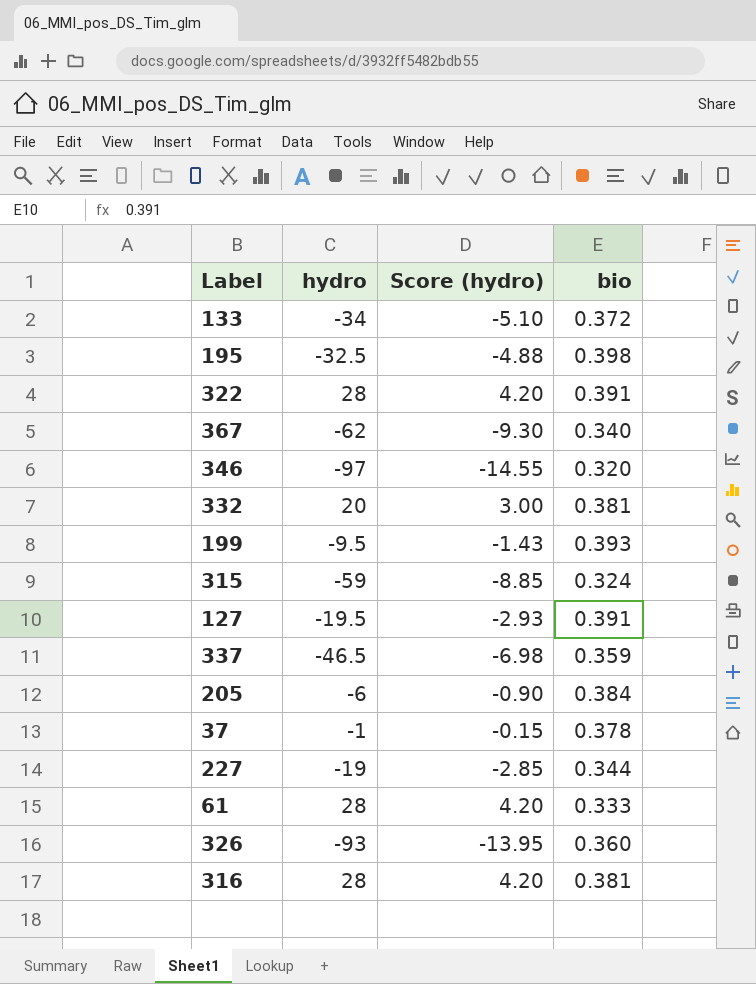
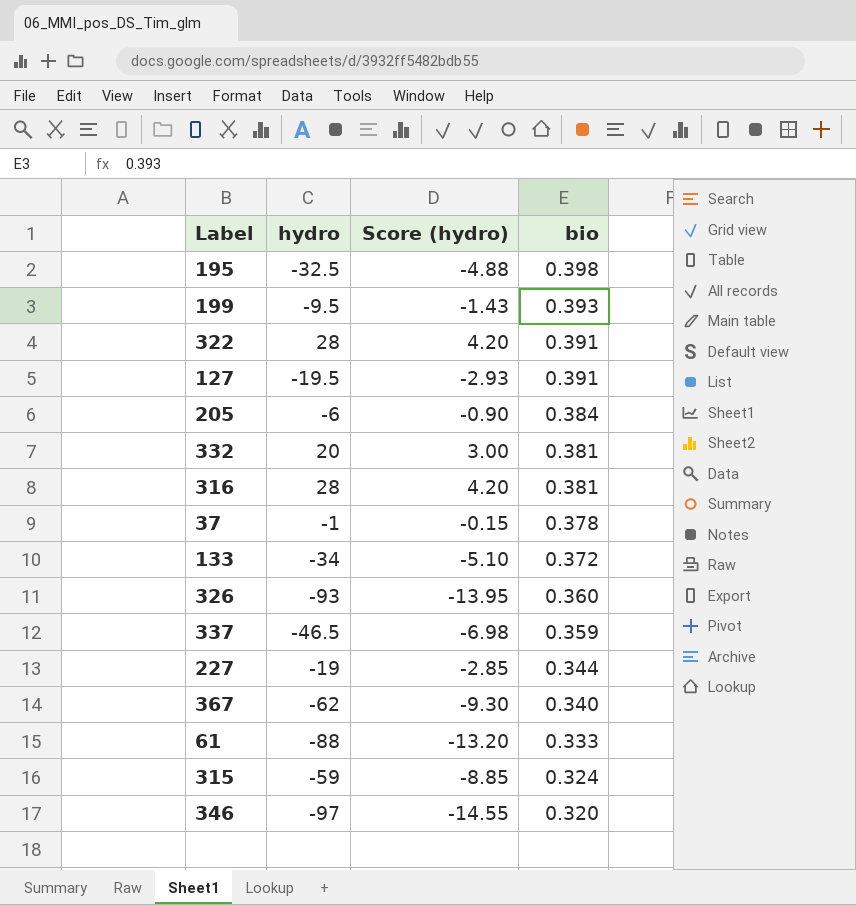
row order: none -> bio descending
61 | hydro: 28 -> -88
61 | Score (hydro): 4.20 -> -13.20

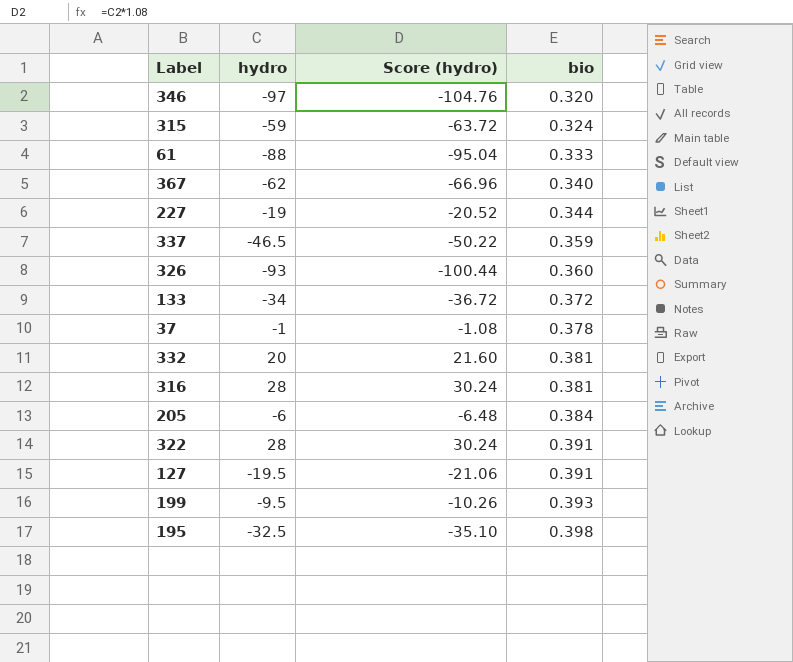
row order: bio descending -> bio ascending
column Score (hydro) | formula: [hydro] * 0.15 -> [hydro] * 1.08

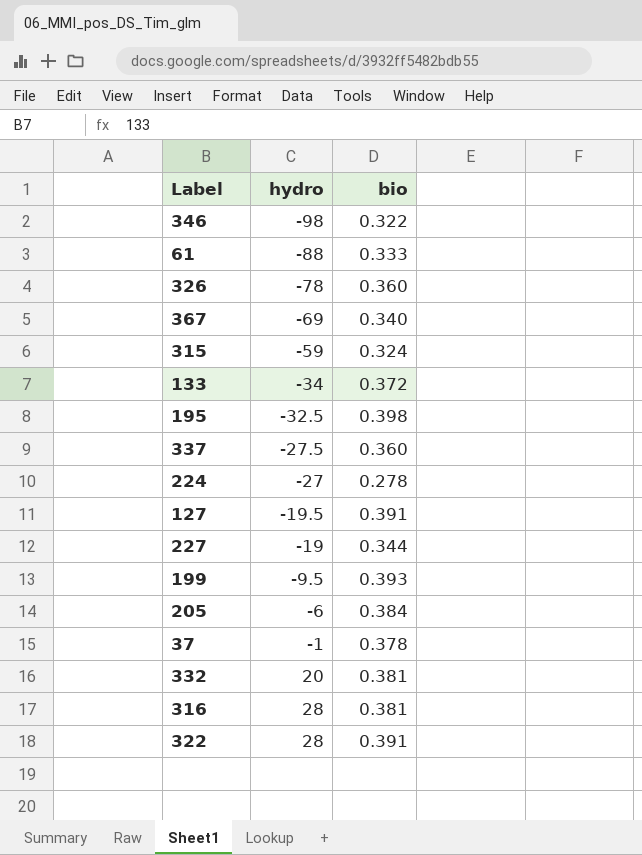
row order: bio ascending -> hydro ascending
column Score (hydro) | formula: [hydro] * 1.08 -> none
346 | hydro: -97 -> -98
346 | bio: 0.320 -> 0.322
326 | hydro: -93 -> -78
367 | hydro: -62 -> -69
337 | hydro: -46.5 -> -27.5
337 | bio: 0.359 -> 0.360
row 224: none -> -27 | 0.278

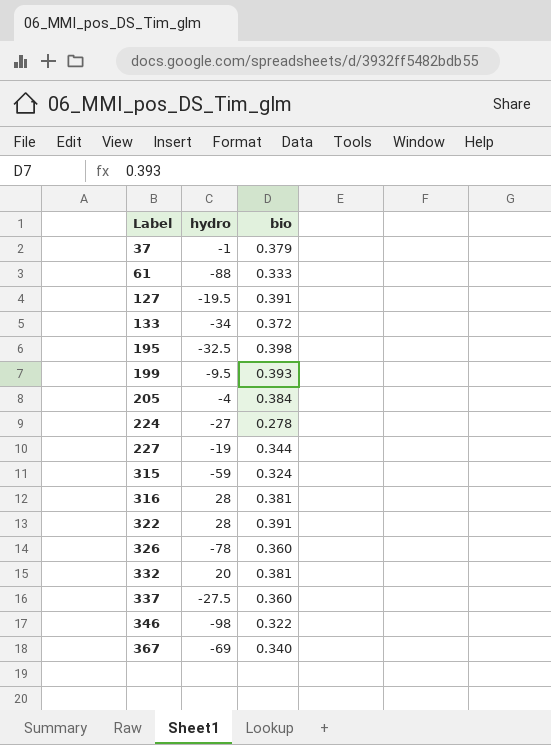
row order: hydro ascending -> Label ascending
37 | bio: 0.378 -> 0.379
205 | hydro: -6 -> -4

